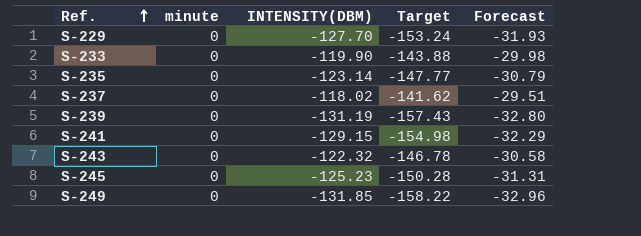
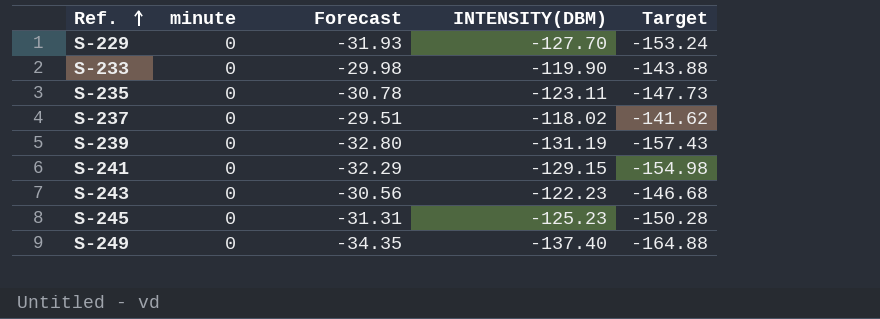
column Forecast | position: 5 -> 3
S-235 | Forecast: -30.79 -> -30.78
S-235 | INTENSITY(DBM): -123.14 -> -123.11
S-235 | Target: -147.77 -> -147.73
S-243 | Forecast: -30.58 -> -30.56
S-243 | INTENSITY(DBM): -122.32 -> -122.23
S-243 | Target: -146.78 -> -146.68
S-249 | Forecast: -32.96 -> -34.35
S-249 | INTENSITY(DBM): -131.85 -> -137.40
S-249 | Target: -158.22 -> -164.88

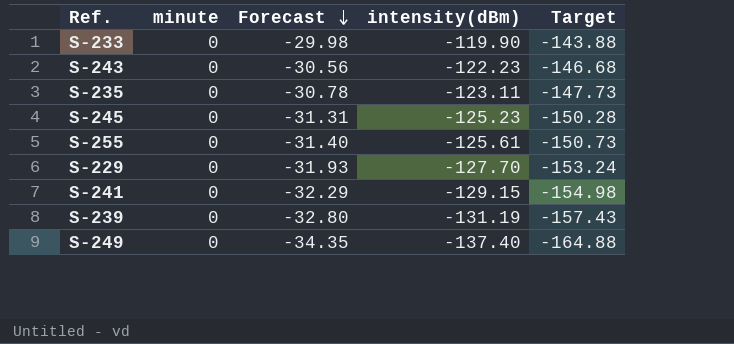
row order: Ref. ascending -> Forecast descending
column name: INTENSITY(DBM) -> intensity(dBm)
row S-237: 0 | -29.51 | -118.02 | -141.62 -> none
row S-255: none -> 0 | -31.40 | -125.61 | -150.73

